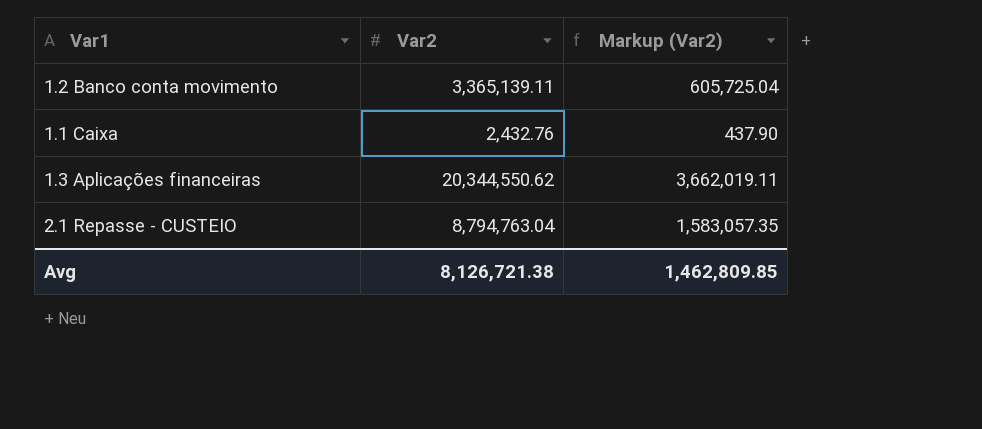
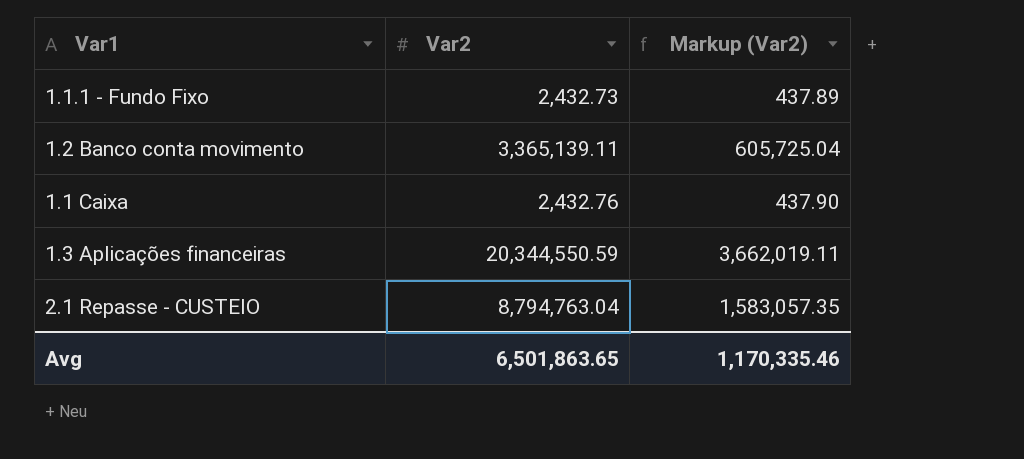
row 1.1.1 - Fundo Fixo: none -> 2,432.73 | 437.89
1.3 Aplicações financeiras | Var2: 20,344,550.62 -> 20,344,550.59
Avg | Var2: 8,126,721.38 -> 6,501,863.65
Avg | Markup (Var2): 1,462,809.85 -> 1,170,335.46

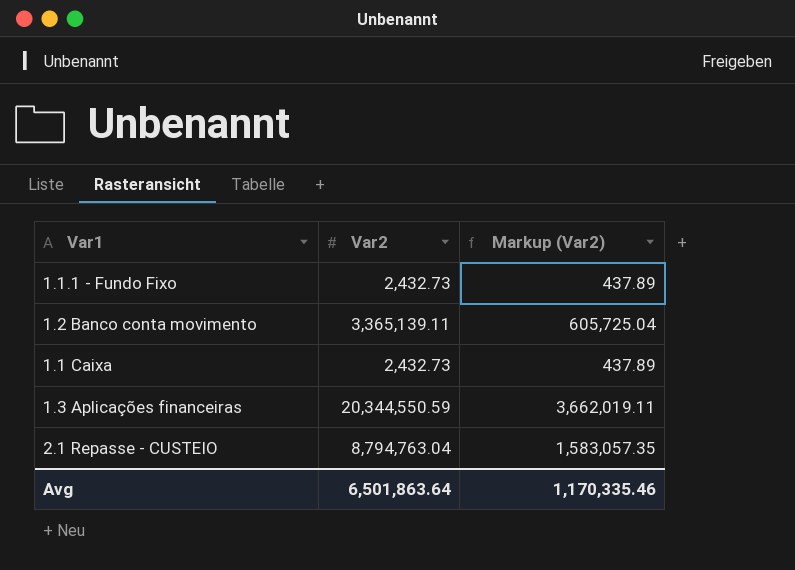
1.1 Caixa | Var2: 2,432.76 -> 2,432.73
1.1 Caixa | Markup (Var2): 437.90 -> 437.89
Avg | Var2: 6,501,863.65 -> 6,501,863.64

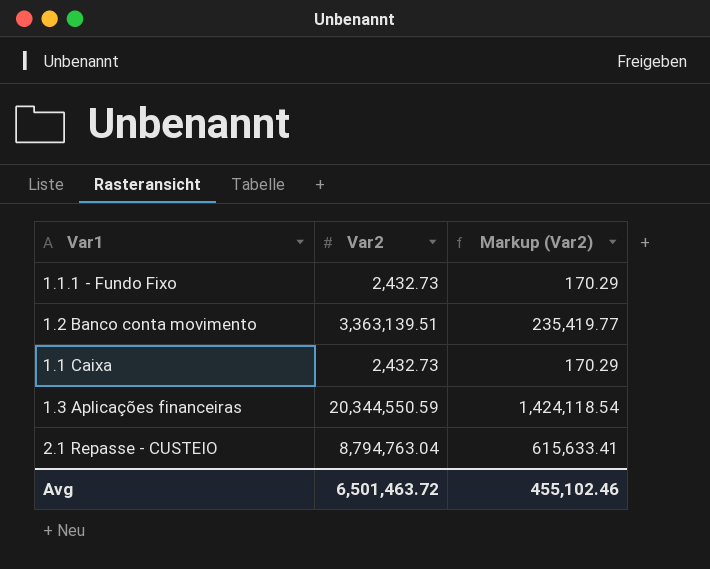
column Markup (Var2) | formula: [Var2] * 0.18 -> [Var2] * 0.07
1.2 Banco conta movimento | Var2: 3,365,139.11 -> 3,363,139.51
Avg | Var2: 6,501,863.64 -> 6,501,463.72
Avg | Markup (Var2): 1,170,335.46 -> 455,102.46

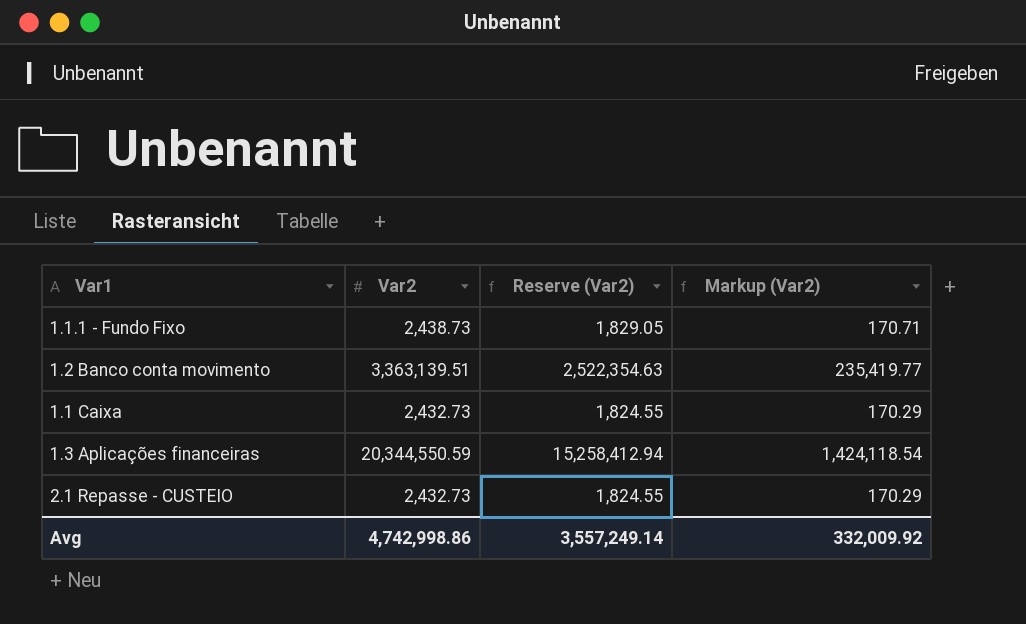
column Reserve (Var2) | formula: none -> [Var2] * 0.75
1.1.1 - Fundo Fixo | Var2: 2,432.73 -> 2,438.73
1.1.1 - Fundo Fixo | Markup (Var2): 170.29 -> 170.71
2.1 Repasse - CUSTEIO | Var2: 8,794,763.04 -> 2,432.73
2.1 Repasse - CUSTEIO | Markup (Var2): 615,633.41 -> 170.29
Avg | Var2: 6,501,463.72 -> 4,742,998.86
Avg | Markup (Var2): 455,102.46 -> 332,009.92

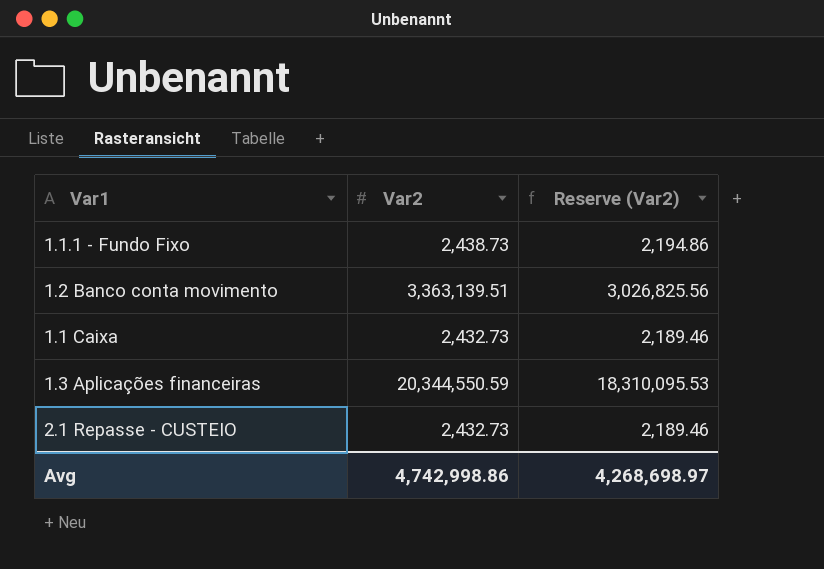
column Markup (Var2) | formula: [Var2] * 0.07 -> none
column Reserve (Var2) | formula: [Var2] * 0.75 -> [Var2] * 0.9
Avg | Reserve (Var2): 3,557,249.14 -> 4,268,698.97

